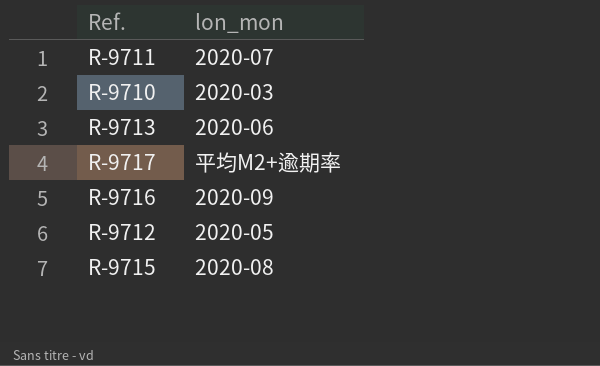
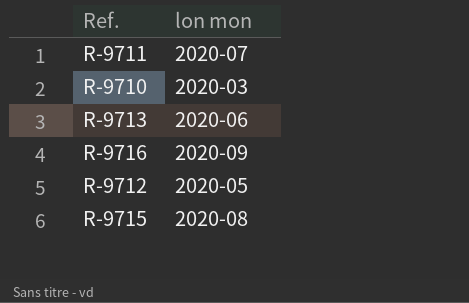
column name: lon_mon -> lon mon
row R-9717: 平均M2+逾期率 -> none

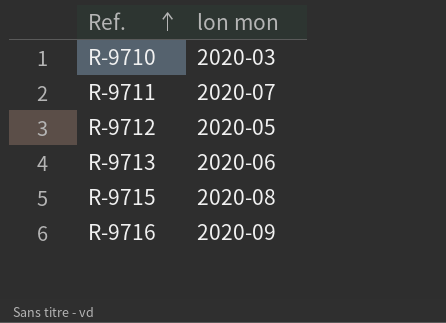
row order: none -> Ref. ascending

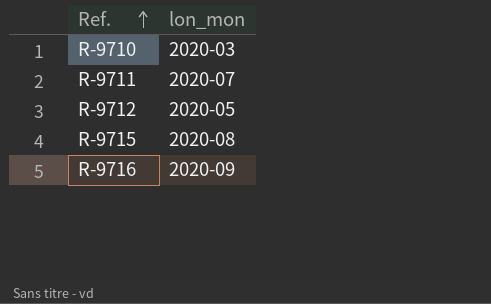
column name: lon mon -> lon_mon
row R-9713: 2020-06 -> none

